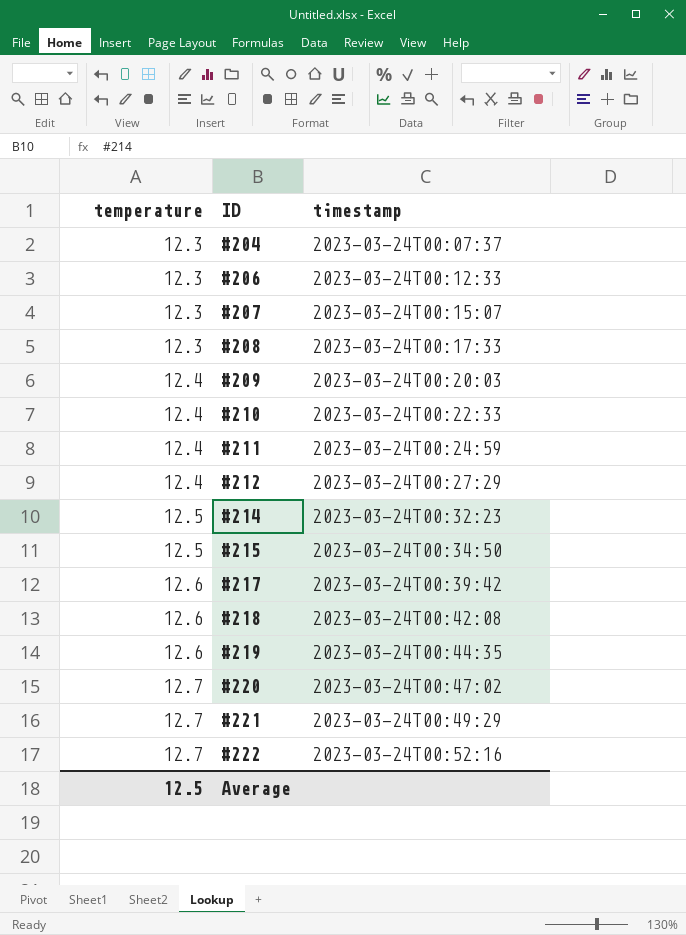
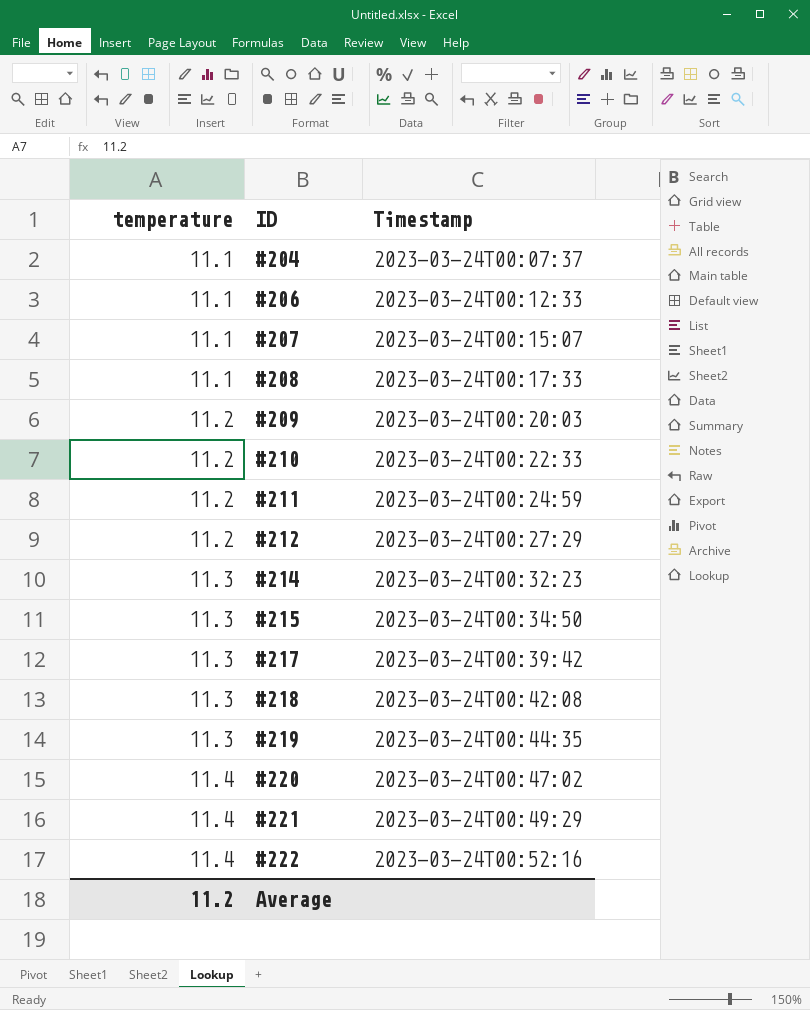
column name: timestamp -> Timestamp
#204 | temperature: 12.3 -> 11.1
#206 | temperature: 12.3 -> 11.1
#207 | temperature: 12.3 -> 11.1
#208 | temperature: 12.3 -> 11.1
#209 | temperature: 12.4 -> 11.2
#210 | temperature: 12.4 -> 11.2
#211 | temperature: 12.4 -> 11.2
#212 | temperature: 12.4 -> 11.2
#214 | temperature: 12.5 -> 11.3
#215 | temperature: 12.5 -> 11.3
#217 | temperature: 12.6 -> 11.3
#218 | temperature: 12.6 -> 11.3
#219 | temperature: 12.6 -> 11.3
#220 | temperature: 12.7 -> 11.4
#221 | temperature: 12.7 -> 11.4
#222 | temperature: 12.7 -> 11.4
Average | temperature: 12.5 -> 11.2

